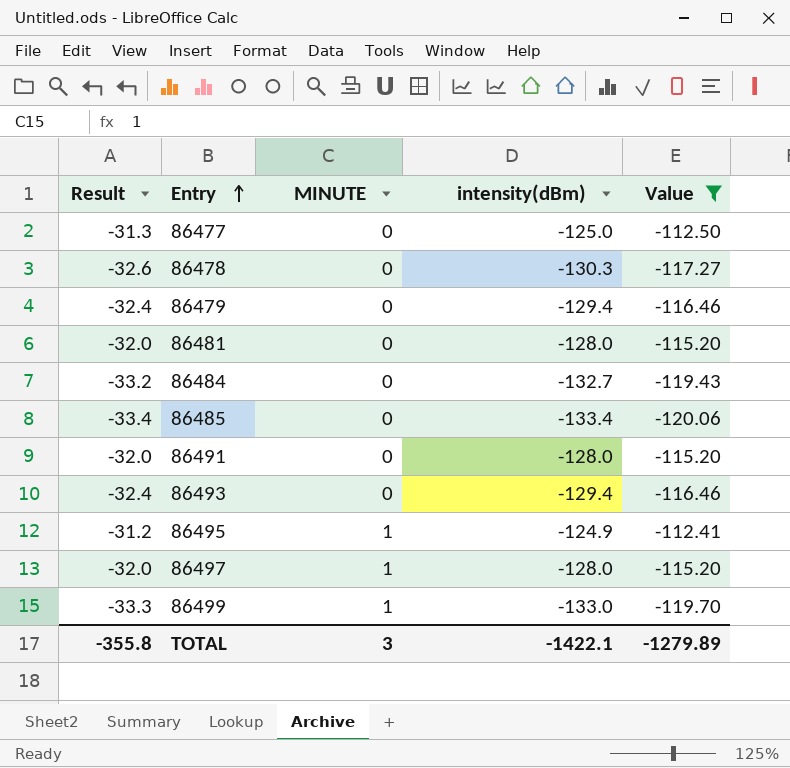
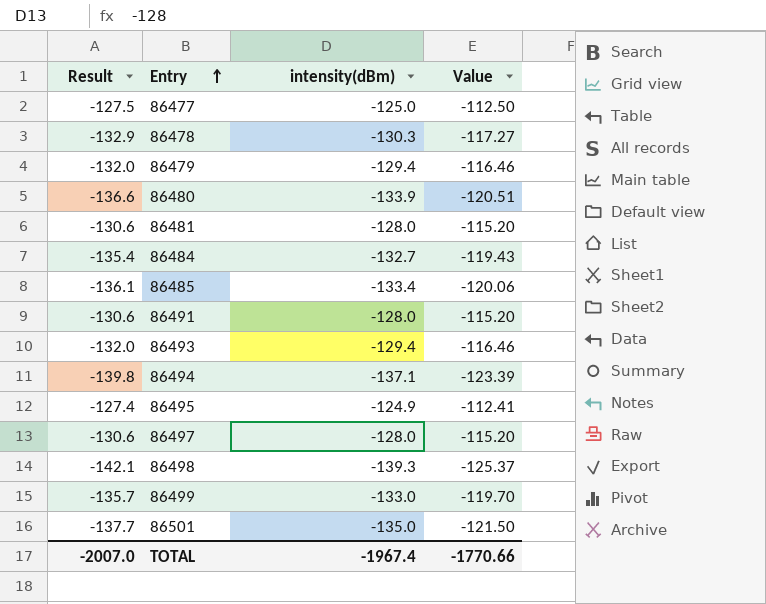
filter: Value >= -120.06 -> none
column MINUTE | position: 3 -> none
column Result | formula: [intensity(dBm)] * 0.25 -> [intensity(dBm)] * 1.02
TOTAL | Result: -355.8 -> -2007.0
TOTAL | intensity(dBm): -1422.1 -> -1967.4
TOTAL | Value: -1279.89 -> -1770.66

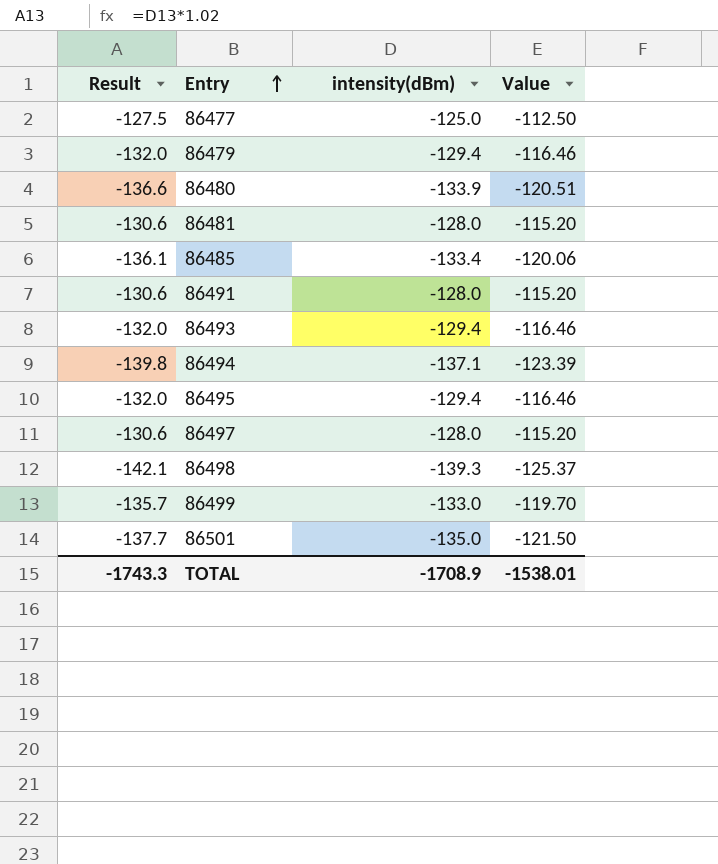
row 86478: -132.9 | -130.3 | -117.27 -> none
row 86484: -135.4 | -132.7 | -119.43 -> none
86495 | Result: -127.4 -> -132.0
86495 | intensity(dBm): -124.9 -> -129.4
86495 | Value: -112.41 -> -116.46
TOTAL | Result: -2007.0 -> -1743.3
TOTAL | intensity(dBm): -1967.4 -> -1708.9
TOTAL | Value: -1770.66 -> -1538.01

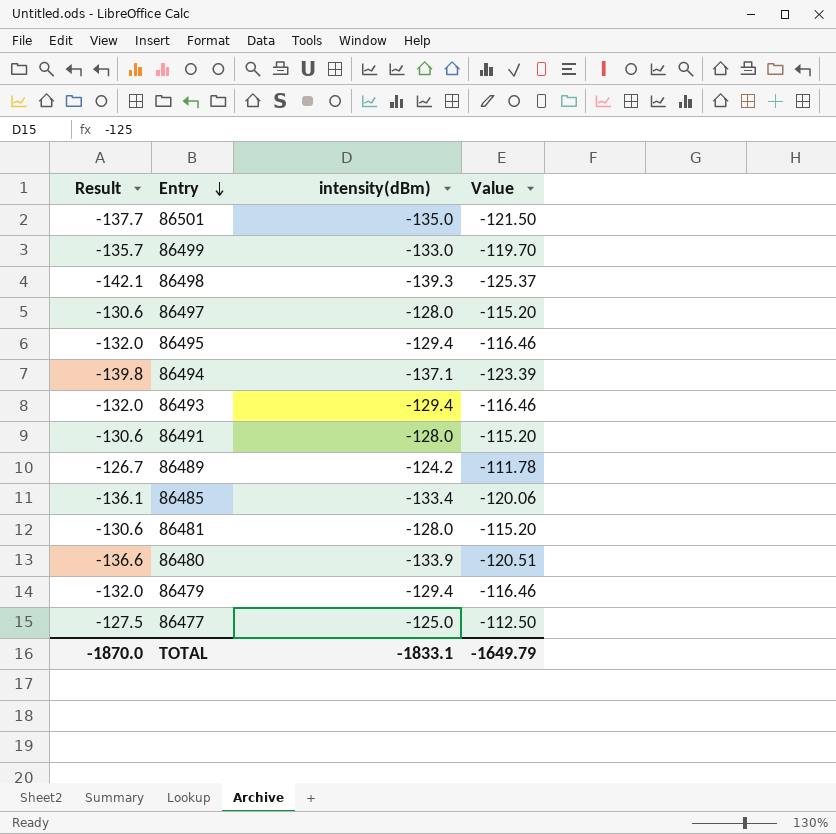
row order: Entry ascending -> Entry descending
row 86489: none -> -126.7 | -124.2 | -111.78
TOTAL | Result: -1743.3 -> -1870.0
TOTAL | intensity(dBm): -1708.9 -> -1833.1
TOTAL | Value: -1538.01 -> -1649.79

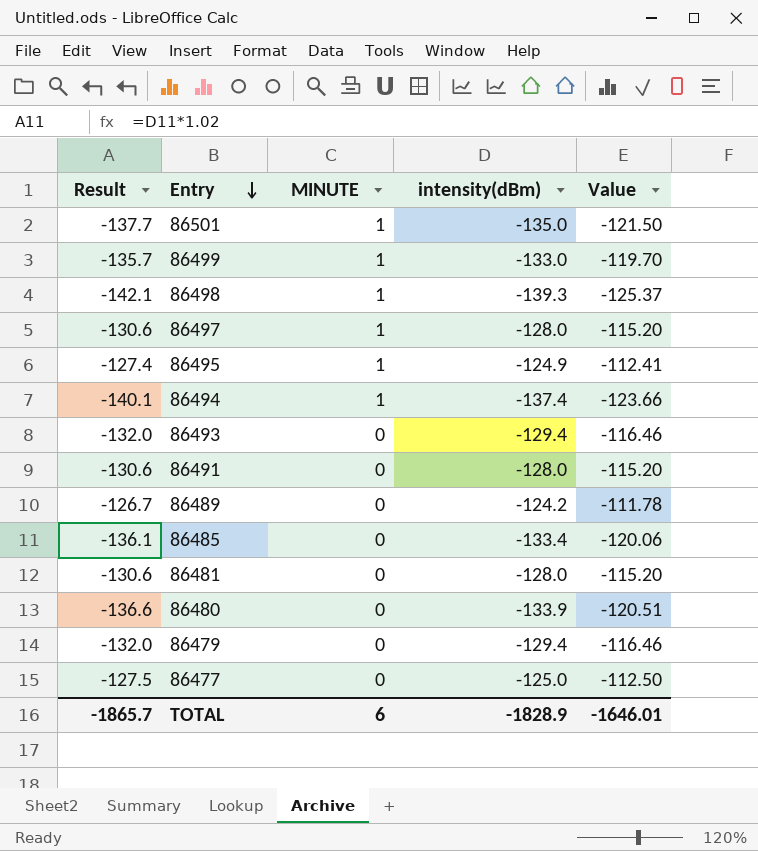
column MINUTE | position: none -> 3
86495 | Result: -132.0 -> -127.4
86495 | intensity(dBm): -129.4 -> -124.9
86495 | Value: -116.46 -> -112.41
86494 | Result: -139.8 -> -140.1
86494 | intensity(dBm): -137.1 -> -137.4
86494 | Value: -123.39 -> -123.66
TOTAL | Result: -1870.0 -> -1865.7
TOTAL | intensity(dBm): -1833.1 -> -1828.9
TOTAL | Value: -1649.79 -> -1646.01

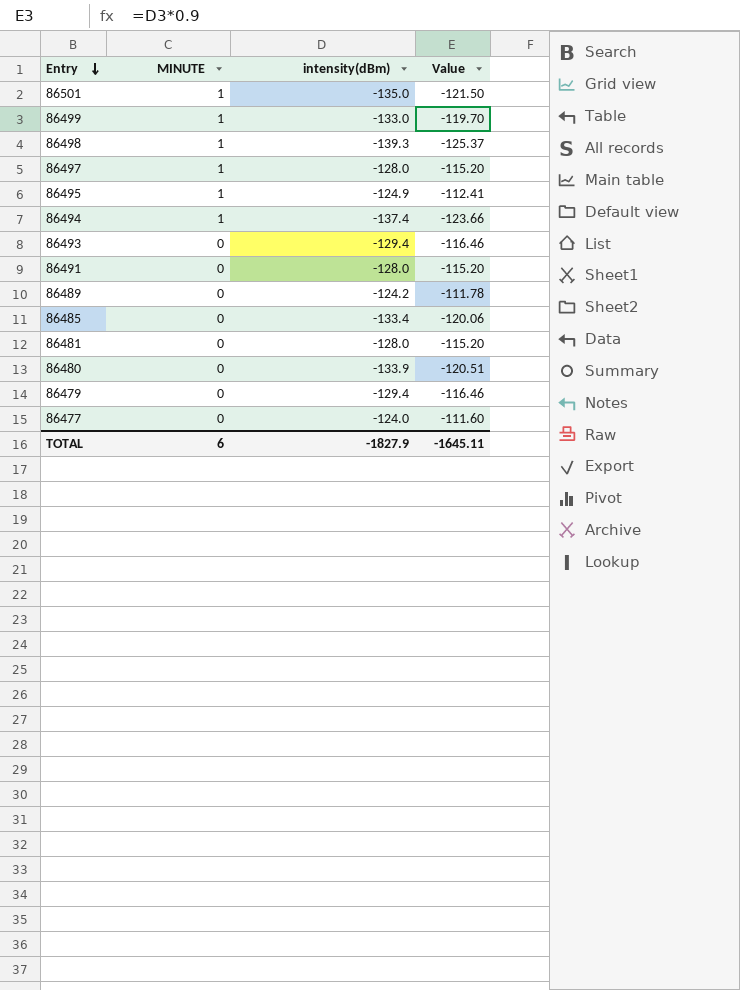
column Result | formula: [intensity(dBm)] * 1.02 -> none
86477 | intensity(dBm): -125.0 -> -124.0
86477 | Value: -112.50 -> -111.60
TOTAL | intensity(dBm): -1828.9 -> -1827.9
TOTAL | Value: -1646.01 -> -1645.11

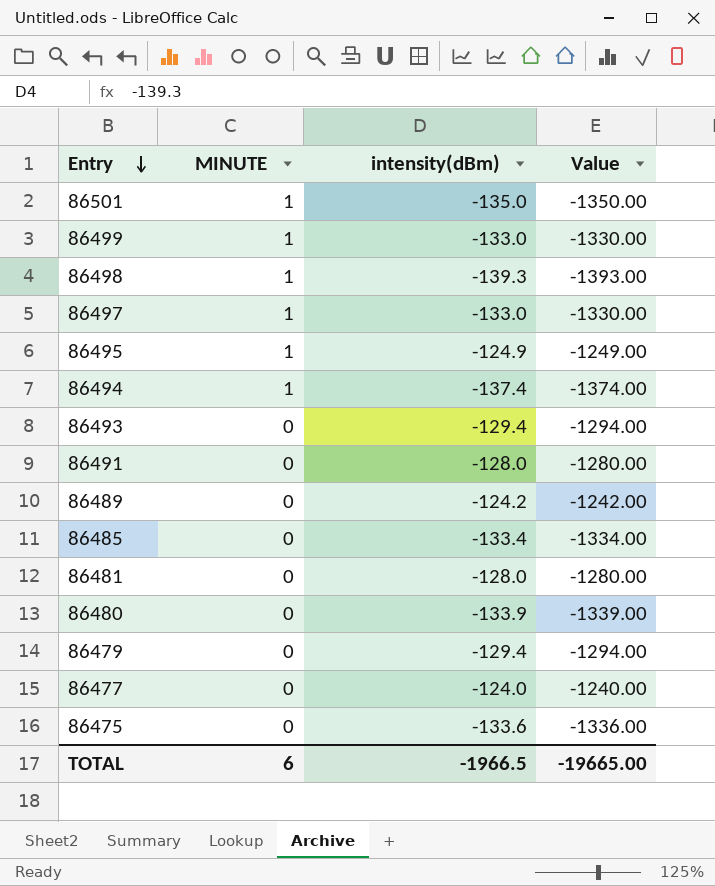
column Value | formula: [intensity(dBm)] * 0.9 -> [intensity(dBm)] * 10
86497 | intensity(dBm): -128.0 -> -133.0
row 86475: none -> 0 | -133.6 | -1336.00
TOTAL | intensity(dBm): -1827.9 -> -1966.5
TOTAL | Value: -1645.11 -> -19665.00

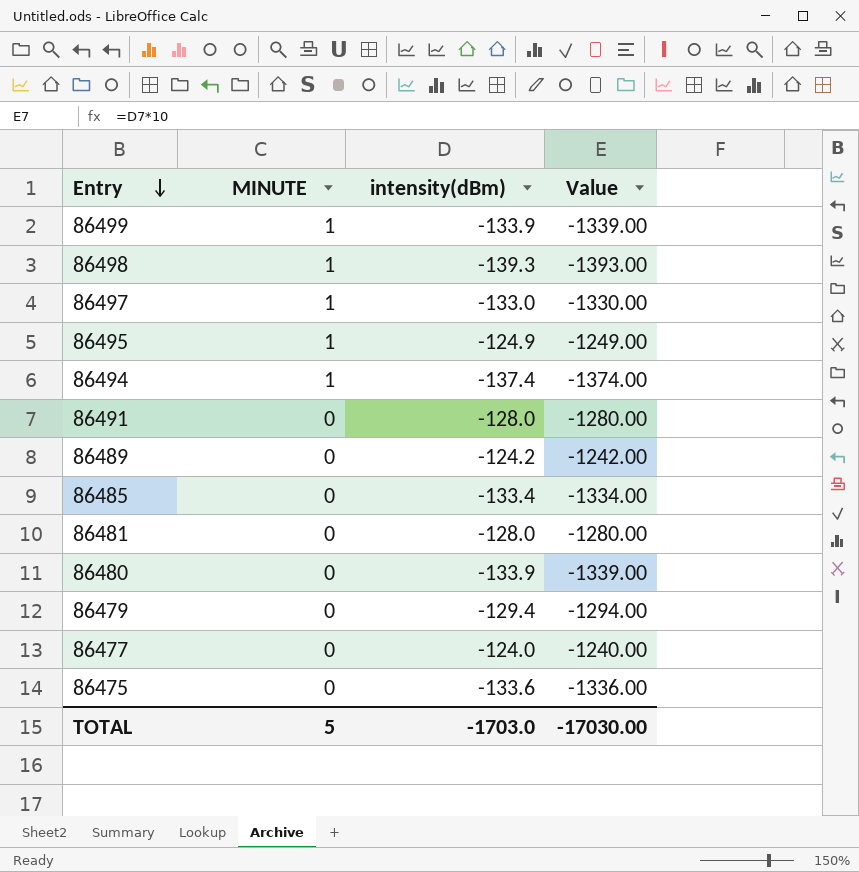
row 86501: 1 | -135.0 | -1350.00 -> none
row 86493: 0 | -129.4 | -1294.00 -> none
86499 | intensity(dBm): -133.0 -> -133.9
86499 | Value: -1330.00 -> -1339.00
TOTAL | MINUTE: 6 -> 5
TOTAL | intensity(dBm): -1966.5 -> -1703.0
TOTAL | Value: -19665.00 -> -17030.00

